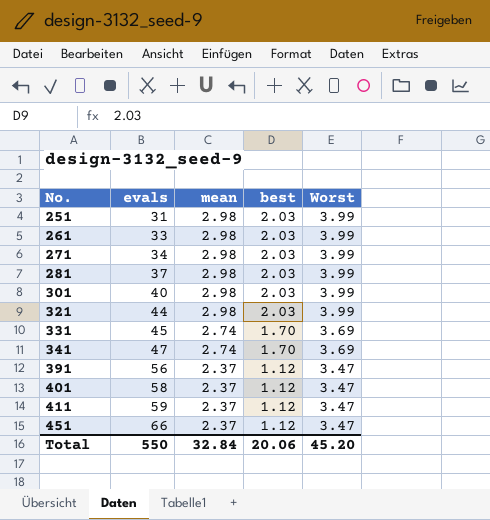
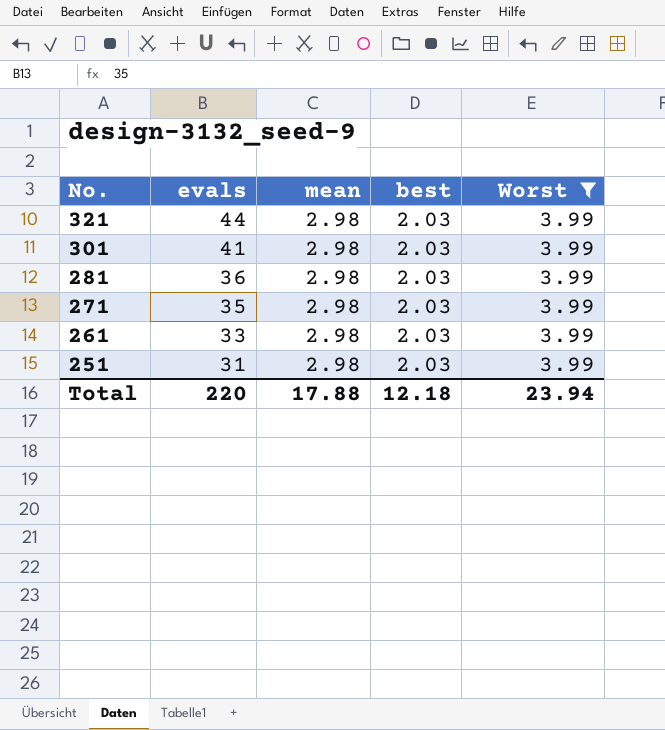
filter: none -> Worst = 3.99
row order: No. ascending -> No. descending
301 | evals: 40 -> 41
281 | evals: 37 -> 36
271 | evals: 34 -> 35
Total | evals: 550 -> 220
Total | mean: 32.84 -> 17.88
Total | best: 20.06 -> 12.18
Total | Worst: 45.20 -> 23.94

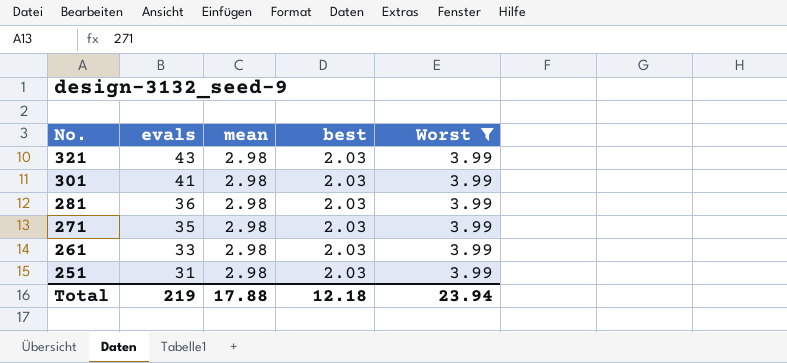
321 | evals: 44 -> 43
Total | evals: 220 -> 219

